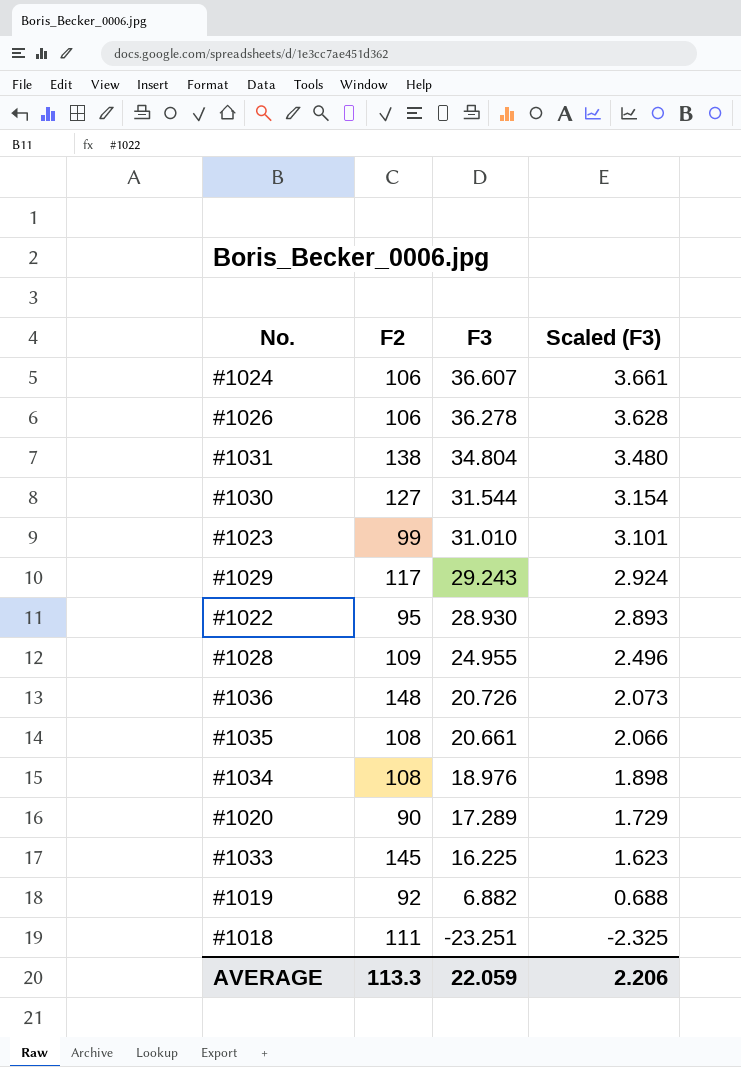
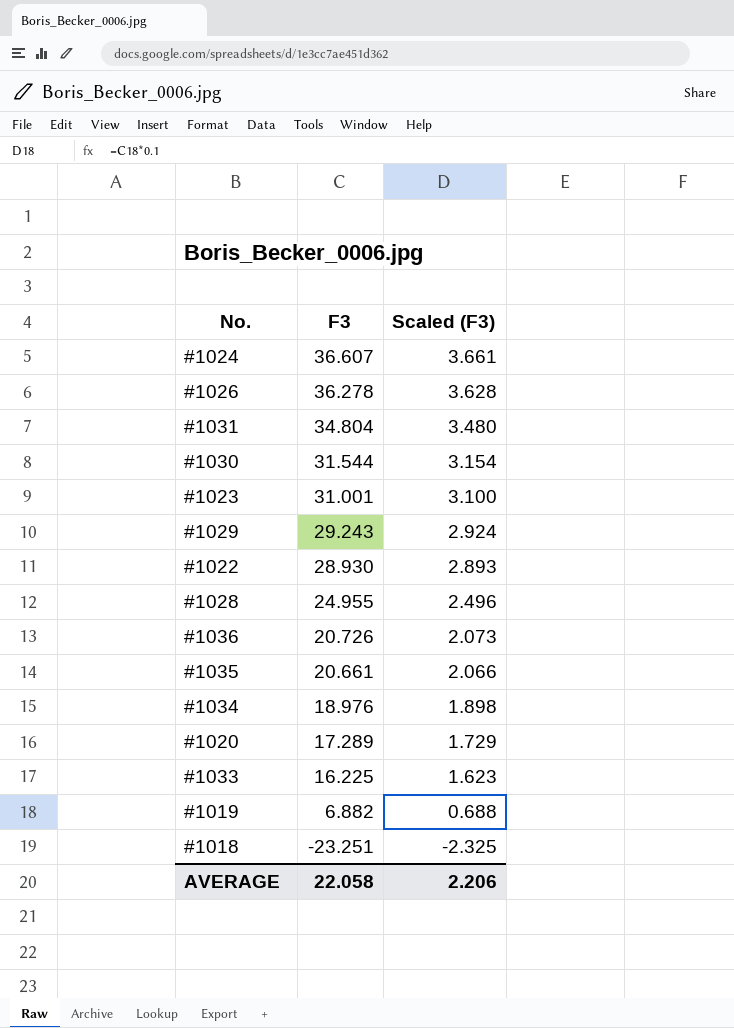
column F2 | position: 2 -> none
#1023 | F3: 31.010 -> 31.001
#1023 | Scaled (F3): 3.101 -> 3.100
AVERAGE | F3: 22.059 -> 22.058

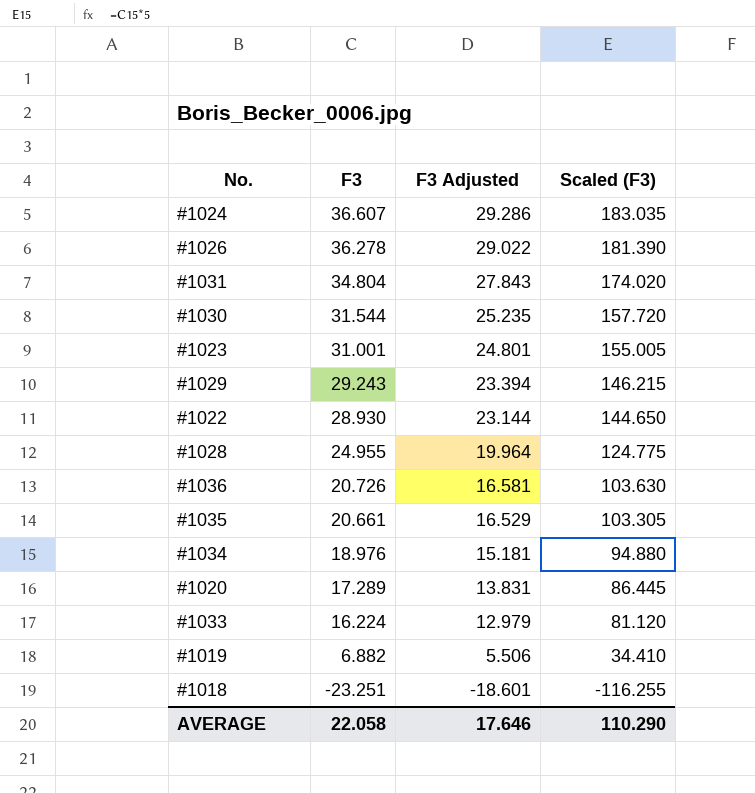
column F3 Adjusted | formula: none -> [F3] * 0.8
column Scaled (F3) | formula: [F3] * 0.1 -> [F3] * 5
#1033 | F3: 16.225 -> 16.224
AVERAGE | Scaled (F3): 2.206 -> 110.290

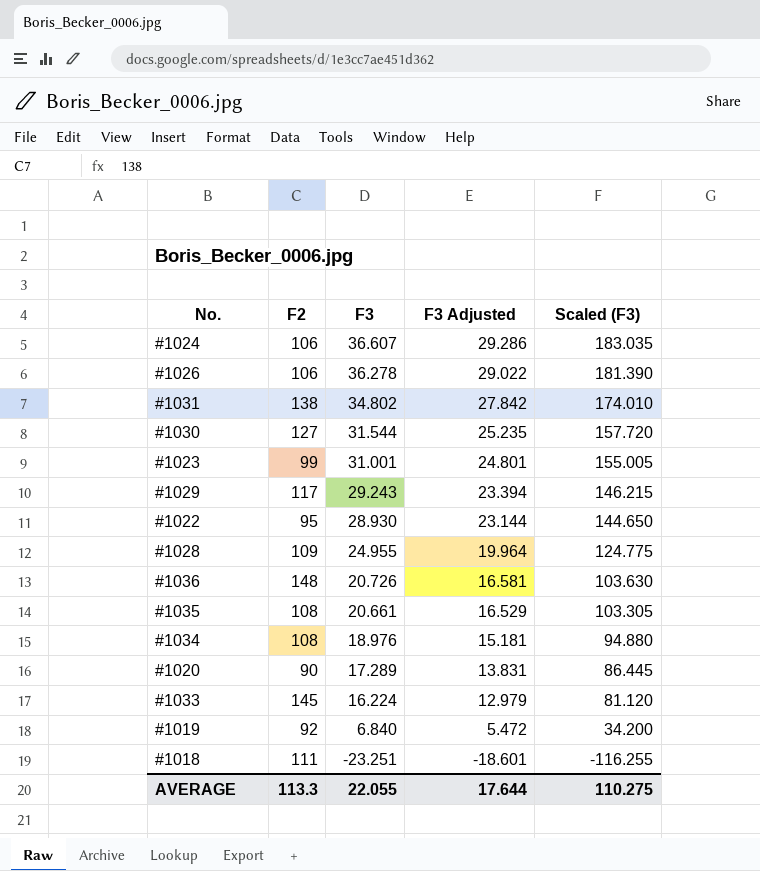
column F2 | position: none -> 2
#1031 | F3: 34.804 -> 34.802
#1031 | F3 Adjusted: 27.843 -> 27.842
#1031 | Scaled (F3): 174.020 -> 174.010
#1019 | F3: 6.882 -> 6.840
#1019 | F3 Adjusted: 5.506 -> 5.472
#1019 | Scaled (F3): 34.410 -> 34.200
AVERAGE | F3: 22.058 -> 22.055
AVERAGE | F3 Adjusted: 17.646 -> 17.644
AVERAGE | Scaled (F3): 110.290 -> 110.275

